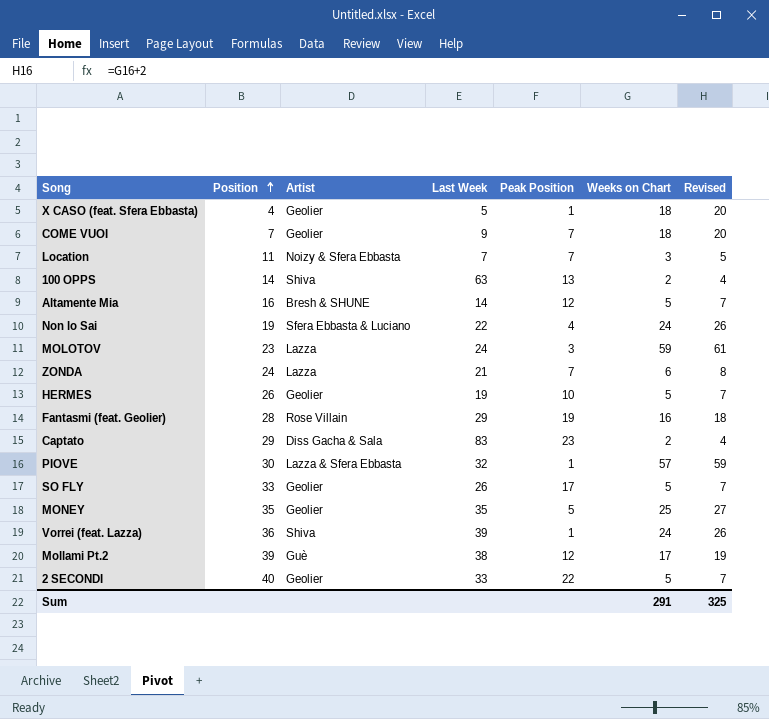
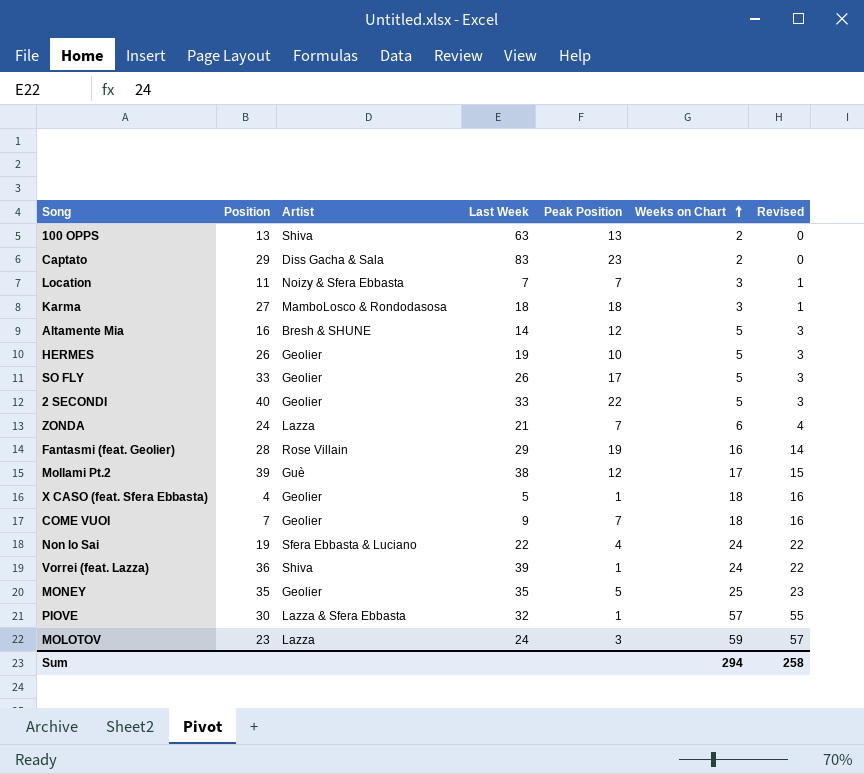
row order: Position ascending -> Weeks on Chart ascending
column Revised | formula: [Weeks on Chart] + 2 -> [Weeks on Chart] - 2
100 OPPS | Position: 14 -> 13
row Karma: none -> 27 | MamboLosco & Rondodasosa | 18 | 18 | 3 | 1
Sum | Weeks on Chart: 291 -> 294
Sum | Revised: 325 -> 258

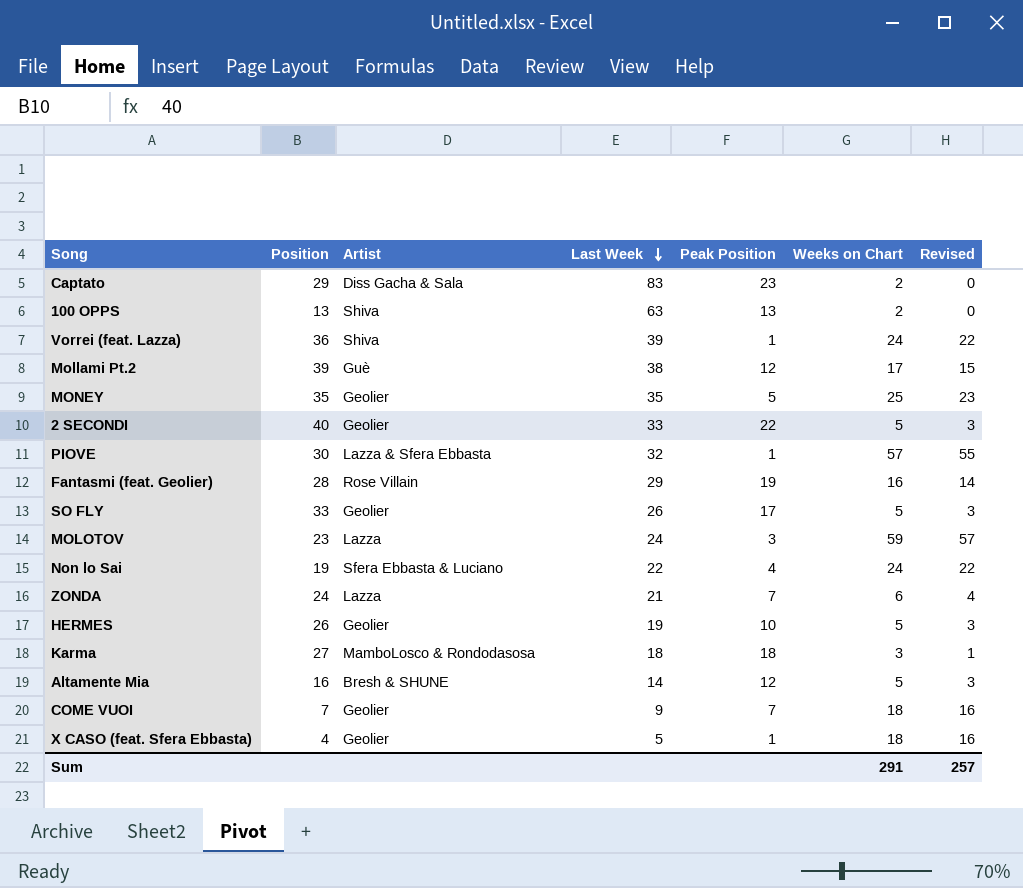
row order: Weeks on Chart ascending -> Last Week descending
row Location: 11 | Noizy & Sfera Ebbasta | 7 | 7 | 3 | 1 -> none
Sum | Weeks on Chart: 294 -> 291
Sum | Revised: 258 -> 257

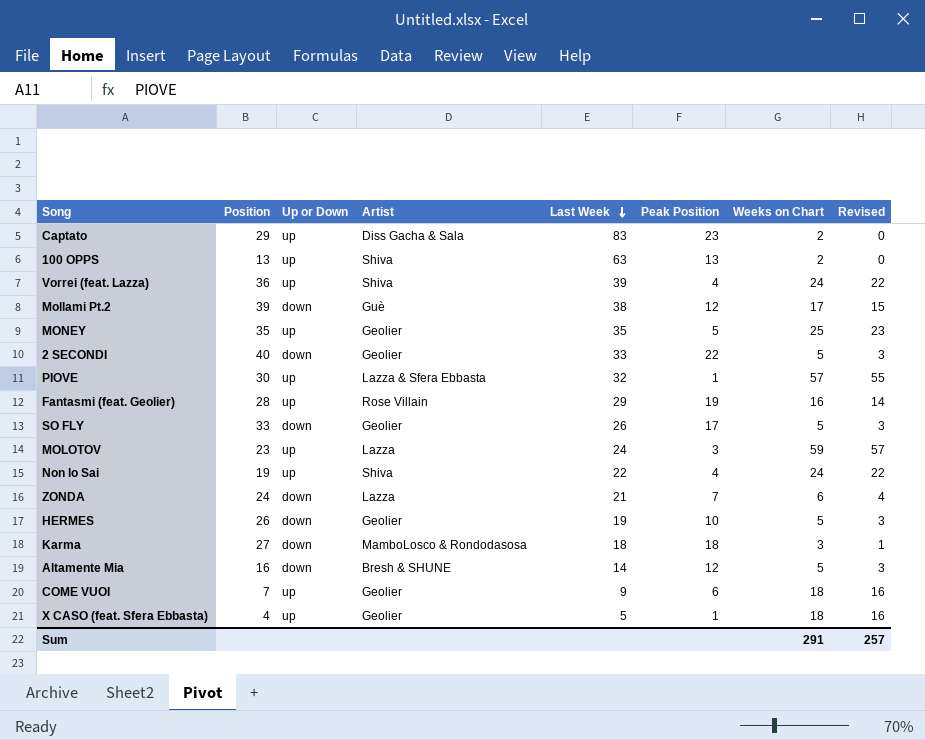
column Up or Down | position: none -> 3
Vorrei (feat. Lazza) | Peak Position: 1 -> 4
Non lo Sai | Artist: Sfera Ebbasta & Luciano -> Shiva
COME VUOI | Peak Position: 7 -> 6

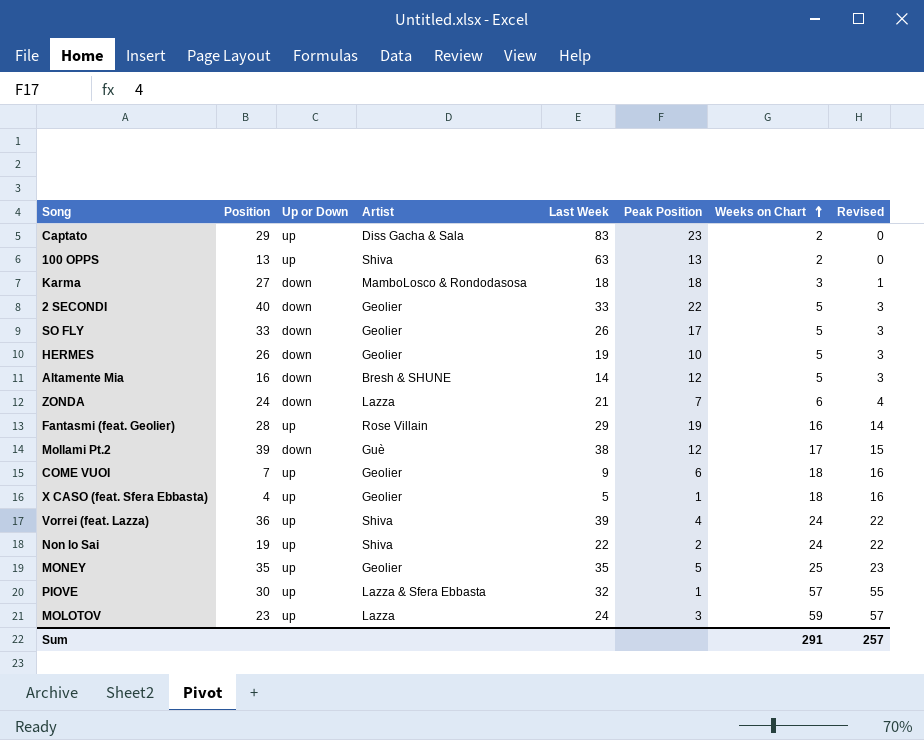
row order: Last Week descending -> Weeks on Chart ascending
Non lo Sai | Peak Position: 4 -> 2

